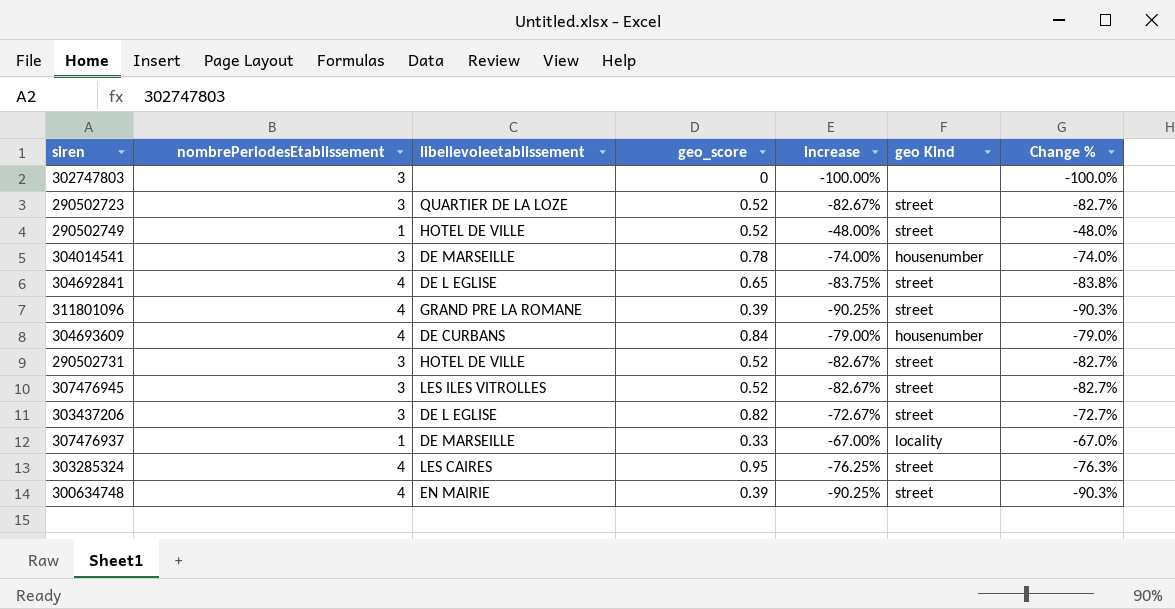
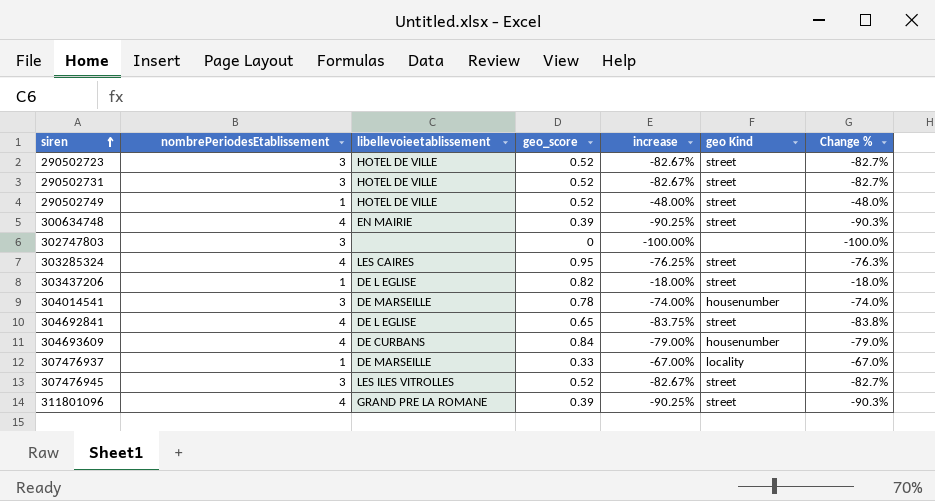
row order: none -> siren ascending
290502723 | libellevoieetablissement: QUARTIER DE LA LOZE -> HOTEL DE VILLE
303437206 | nombrePeriodesEtablissement: 3 -> 1
303437206 | increase: -72.67% -> -18.00%
303437206 | Change %: -72.7% -> -18.0%

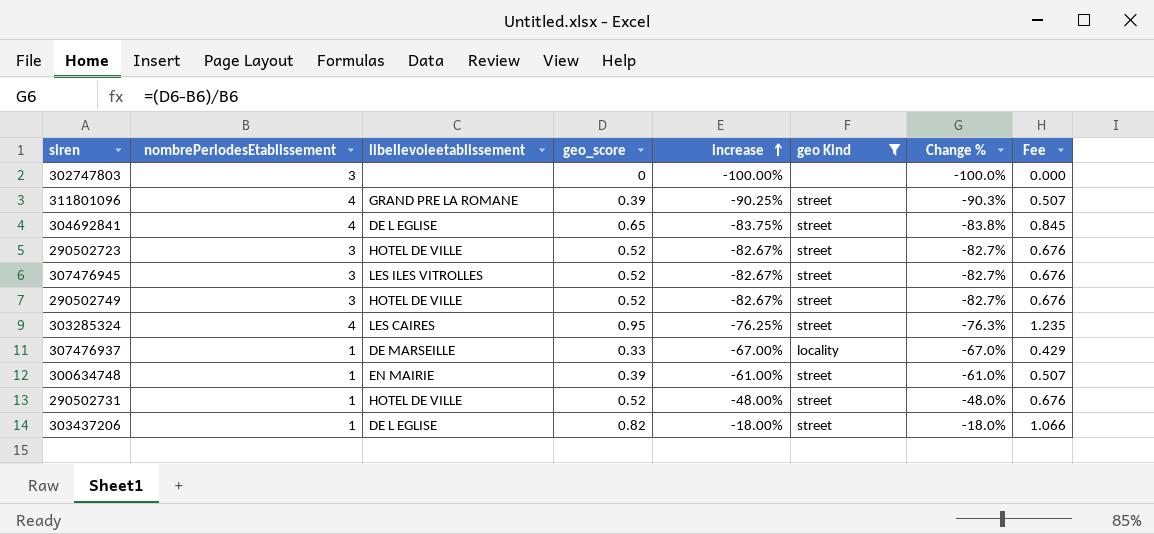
filter: none -> geo Kind != housenumber
row order: siren ascending -> increase ascending
column Fee | formula: none -> [geo_score] * 1.3
290502749 | nombrePeriodesEtablissement: 1 -> 3
290502749 | increase: -48.00% -> -82.67%
290502749 | Change %: -48.0% -> -82.7%
300634748 | nombrePeriodesEtablissement: 4 -> 1
300634748 | increase: -90.25% -> -61.00%
300634748 | Change %: -90.3% -> -61.0%
290502731 | nombrePeriodesEtablissement: 3 -> 1
290502731 | increase: -82.67% -> -48.00%
290502731 | Change %: -82.7% -> -48.0%

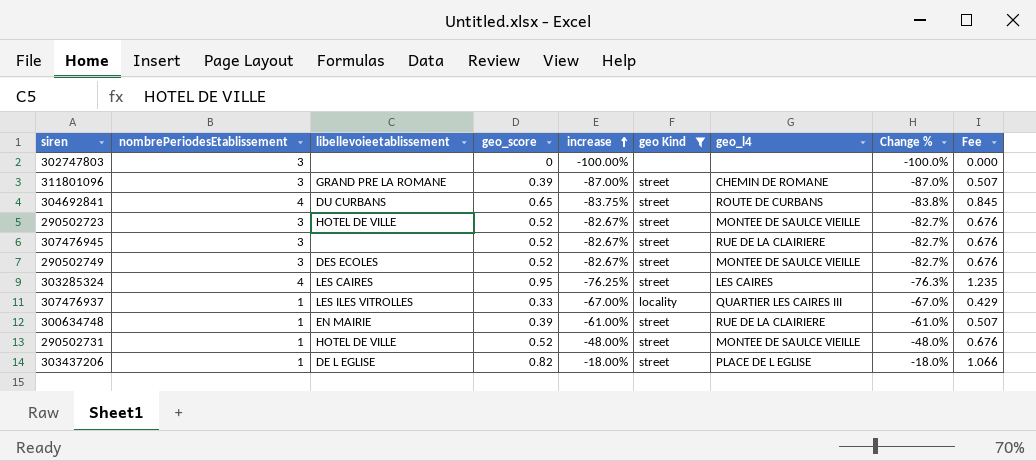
column geo_l4 | position: none -> 7
311801096 | nombrePeriodesEtablissement: 4 -> 3
311801096 | increase: -90.25% -> -87.00%
311801096 | Change %: -90.3% -> -87.0%
304692841 | libellevoieetablissement: DE L EGLISE -> DU CURBANS
307476945 | libellevoieetablissement: LES ILES VITROLLES -> none
290502749 | libellevoieetablissement: HOTEL DE VILLE -> DES ECOLES
307476937 | libellevoieetablissement: DE MARSEILLE -> LES ILES VITROLLES

